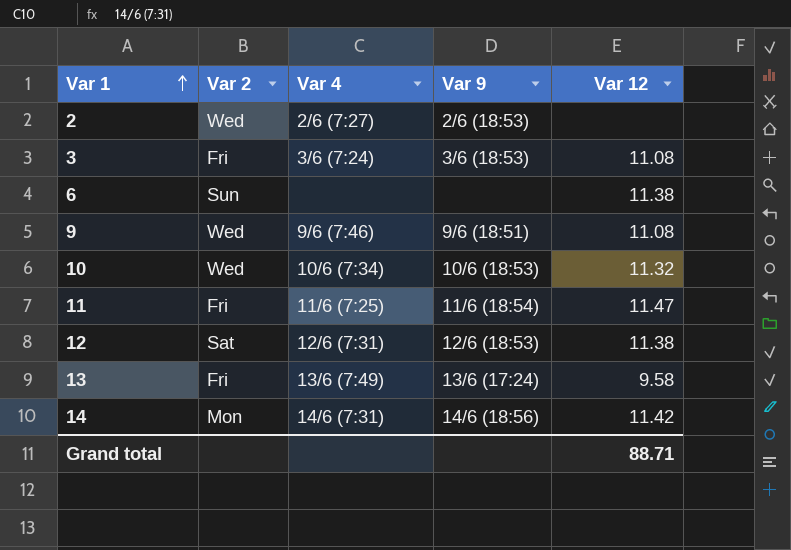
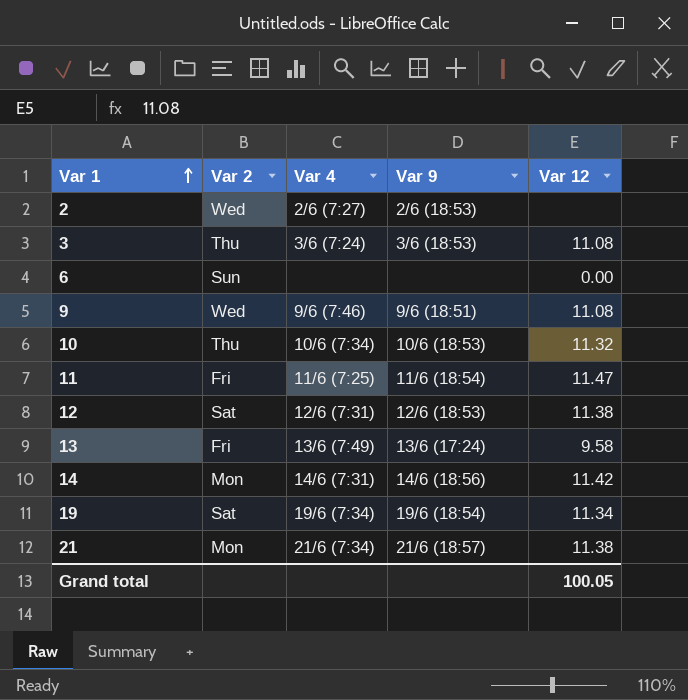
3 | Var 2: Fri -> Thu
6 | Var 12: 11.38 -> 0.00
10 | Var 2: Wed -> Thu
row 19: none -> Sat | 19/6 (7:34) | 19/6 (18:54) | 11.34
row 21: none -> Mon | 21/6 (7:34) | 21/6 (18:57) | 11.38
Grand total | Var 12: 88.71 -> 100.05

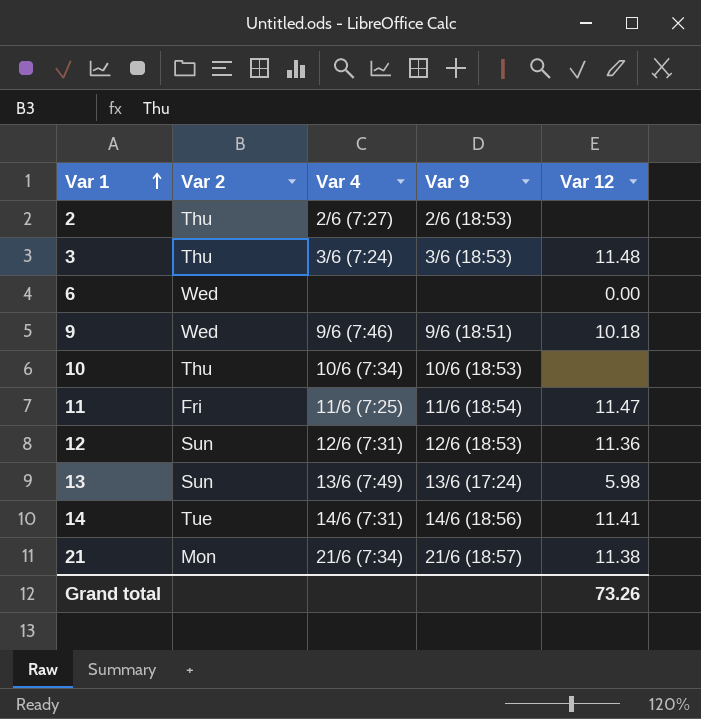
row 19: Sat | 19/6 (7:34) | 19/6 (18:54) | 11.34 -> none
2 | Var 2: Wed -> Thu
3 | Var 12: 11.08 -> 11.48
6 | Var 2: Sun -> Wed
9 | Var 12: 11.08 -> 10.18
10 | Var 12: 11.32 -> none
12 | Var 2: Sat -> Sun
12 | Var 12: 11.38 -> 11.36
13 | Var 2: Fri -> Sun
13 | Var 12: 9.58 -> 5.98
14 | Var 2: Mon -> Tue
14 | Var 12: 11.42 -> 11.41
Grand total | Var 12: 100.05 -> 73.26

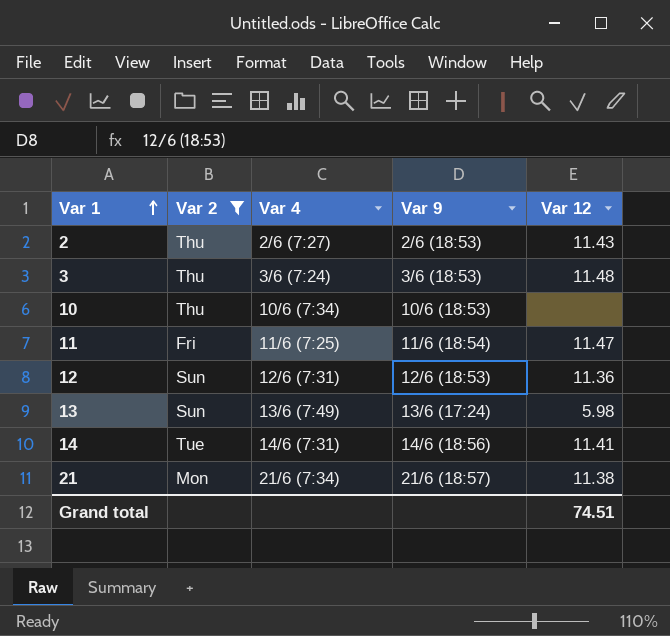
filter: none -> Var 2 != Wed
2 | Var 12: none -> 11.43
Grand total | Var 12: 73.26 -> 74.51

